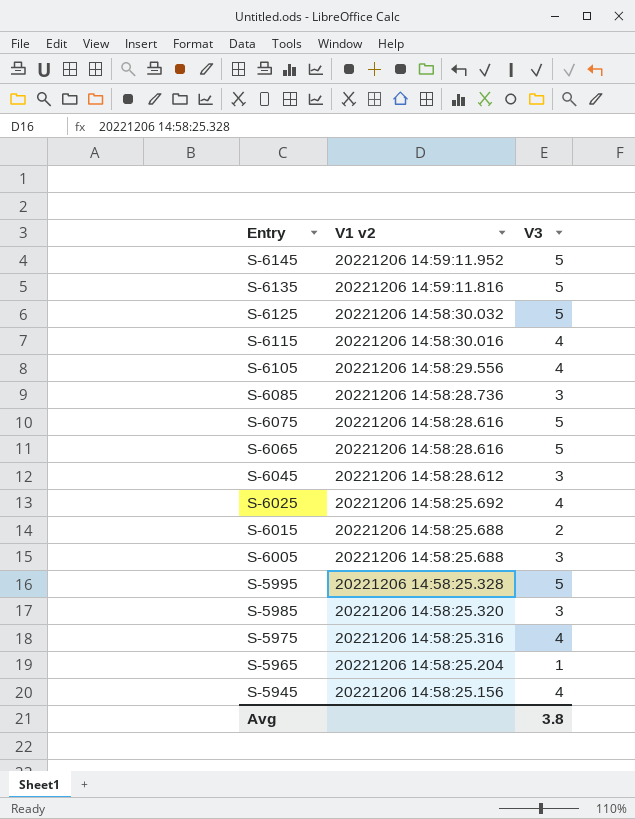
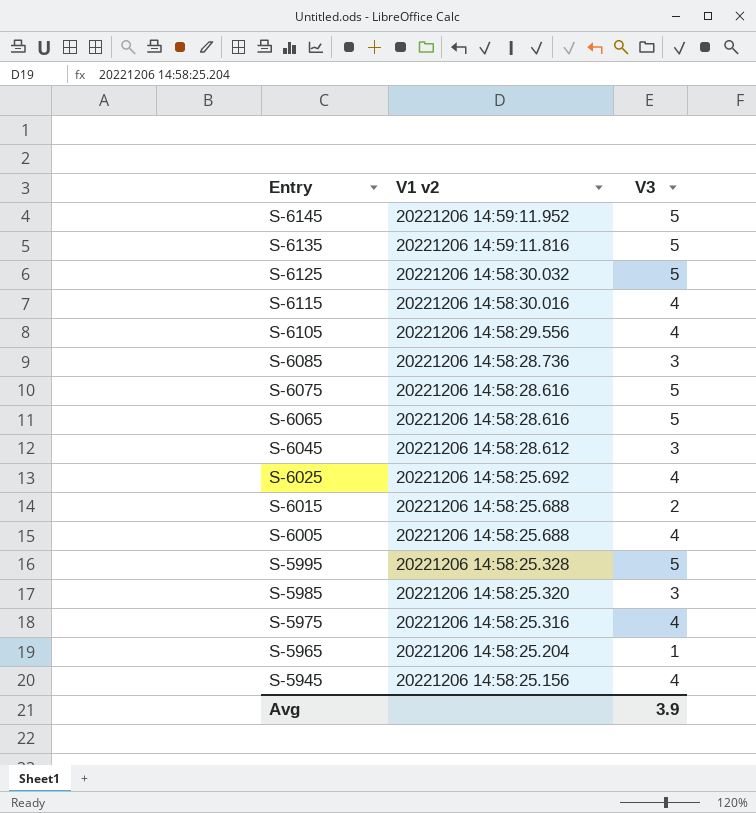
S-6005 | V3: 3 -> 4
Avg | V3: 3.8 -> 3.9

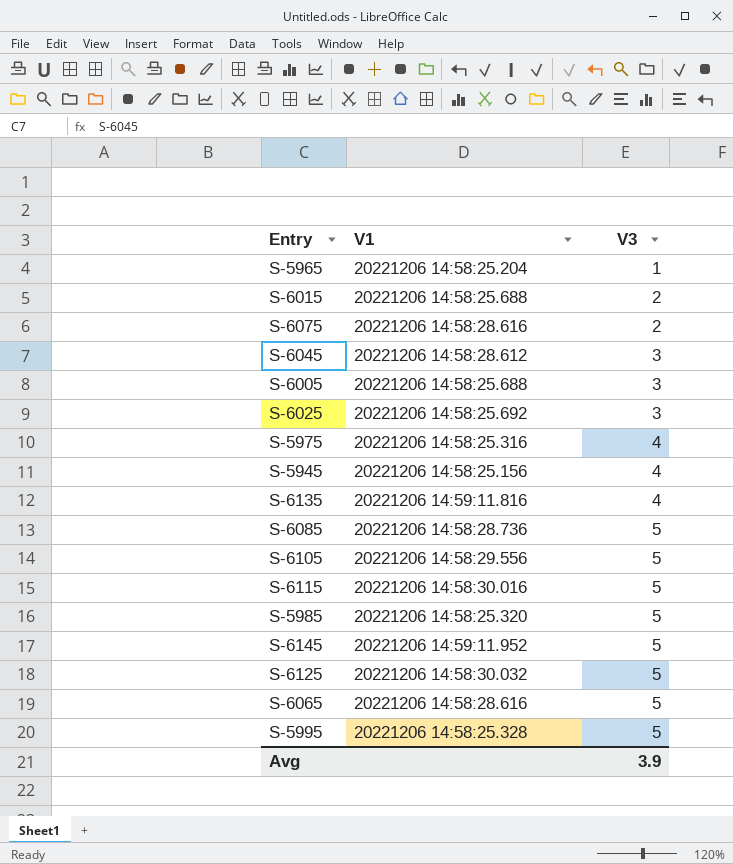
row order: Entry descending -> V3 ascending
column name: V1 v2 -> V1
S-6075 | V3: 5 -> 2
S-6005 | V3: 4 -> 3
S-6025 | V3: 4 -> 3
S-6135 | V3: 5 -> 4
S-6085 | V3: 3 -> 5
S-6105 | V3: 4 -> 5
S-6115 | V3: 4 -> 5
S-5985 | V3: 3 -> 5

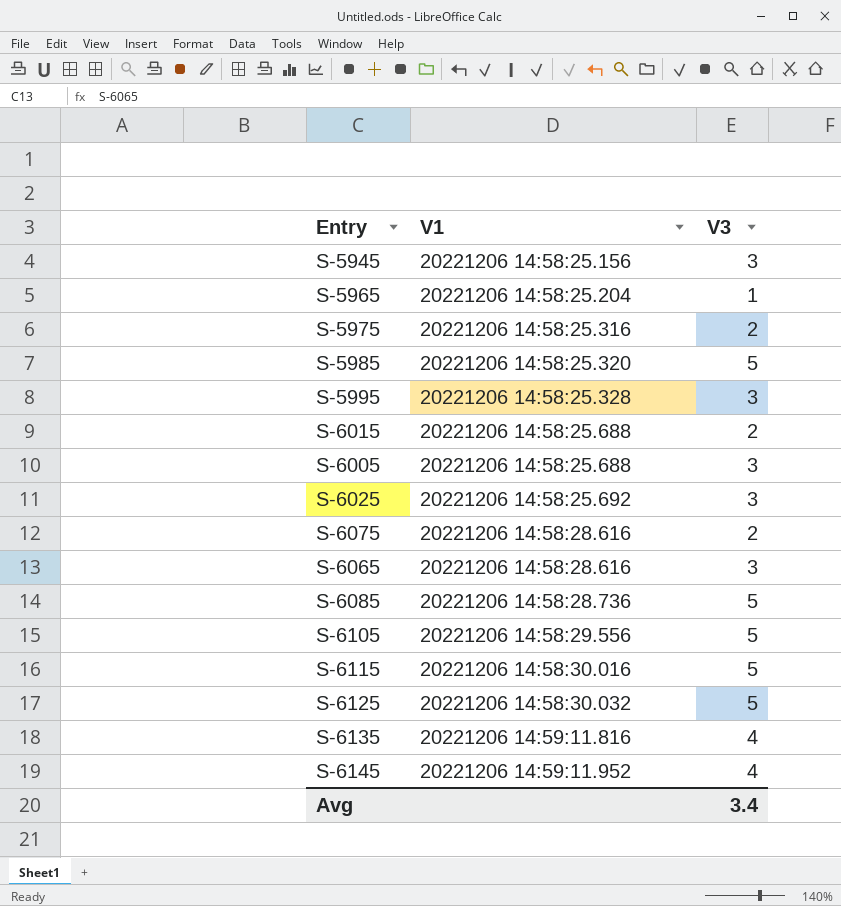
row order: V3 ascending -> V1 ascending
row S-6045: 20221206 14:58:28.612 | 3 -> none
S-5945 | V3: 4 -> 3
S-5975 | V3: 4 -> 2
S-5995 | V3: 5 -> 3
S-6065 | V3: 5 -> 3
S-6145 | V3: 5 -> 4
Avg | V3: 3.9 -> 3.4

